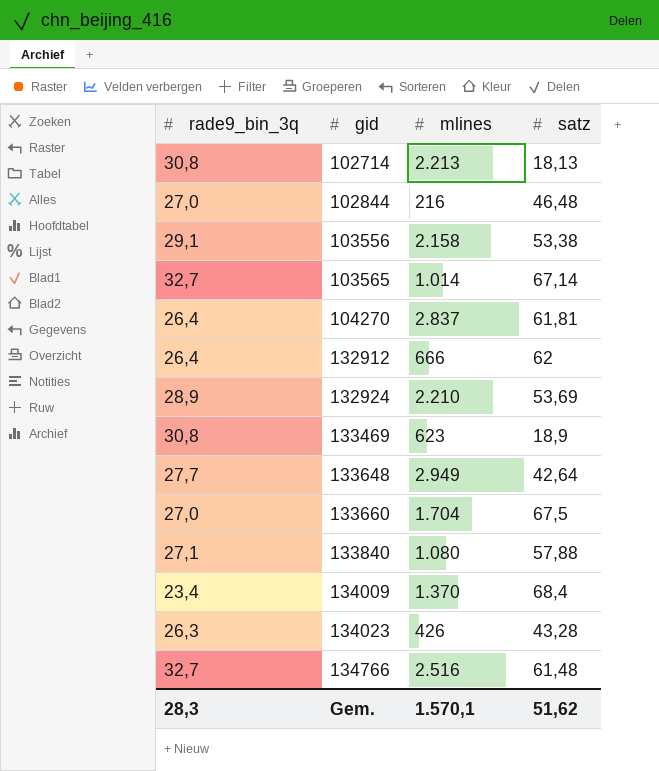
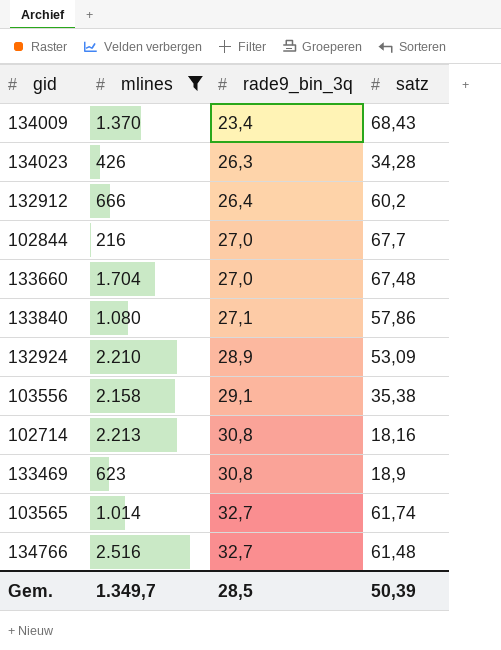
filter: none -> mlines <= 2.516
row order: gid ascending -> rade9_bin_3q ascending
column rade9_bin_3q | position: 1 -> 3
134009 | satz: 68,4 -> 68,43
134023 | satz: 43,28 -> 34,28
132912 | satz: 62 -> 60,2
102844 | satz: 46,48 -> 67,7
133660 | satz: 67,5 -> 67,48
133840 | satz: 57,88 -> 57,86
132924 | satz: 53,69 -> 53,09
103556 | satz: 53,38 -> 35,38
102714 | satz: 18,13 -> 18,16
103565 | satz: 67,14 -> 61,74
Gem. | mlines: 1.570,1 -> 1.349,7
Gem. | rade9_bin_3q: 28,3 -> 28,5
Gem. | satz: 51,62 -> 50,39

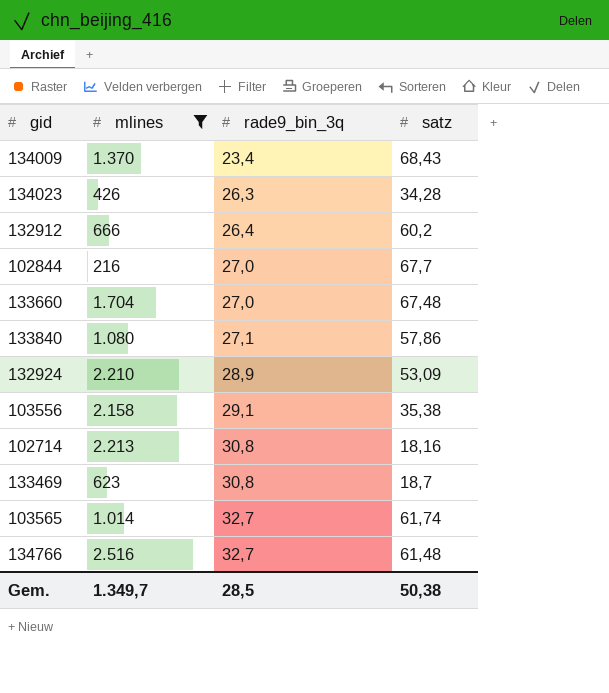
133469 | satz: 18,9 -> 18,7
Gem. | satz: 50,39 -> 50,38

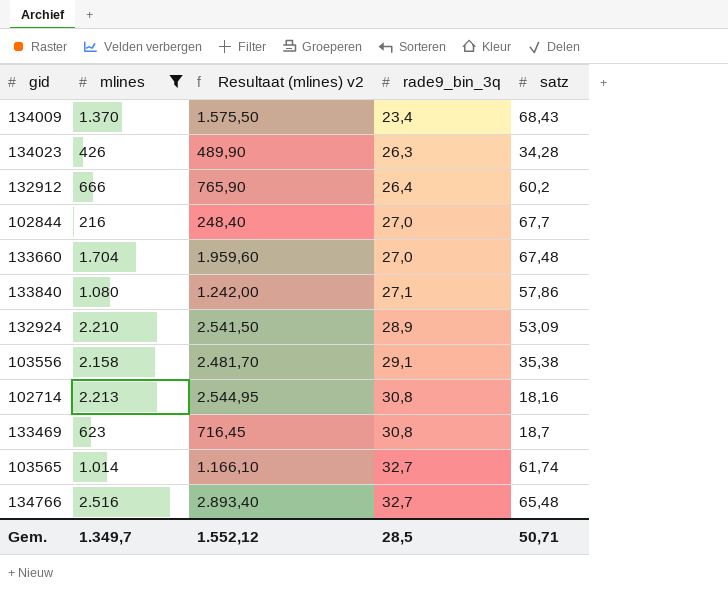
column Resultaat (mlines) v2 | formula: none -> [mlines] * 1,15
134766 | satz: 61,48 -> 65,48
Gem. | satz: 50,38 -> 50,71

